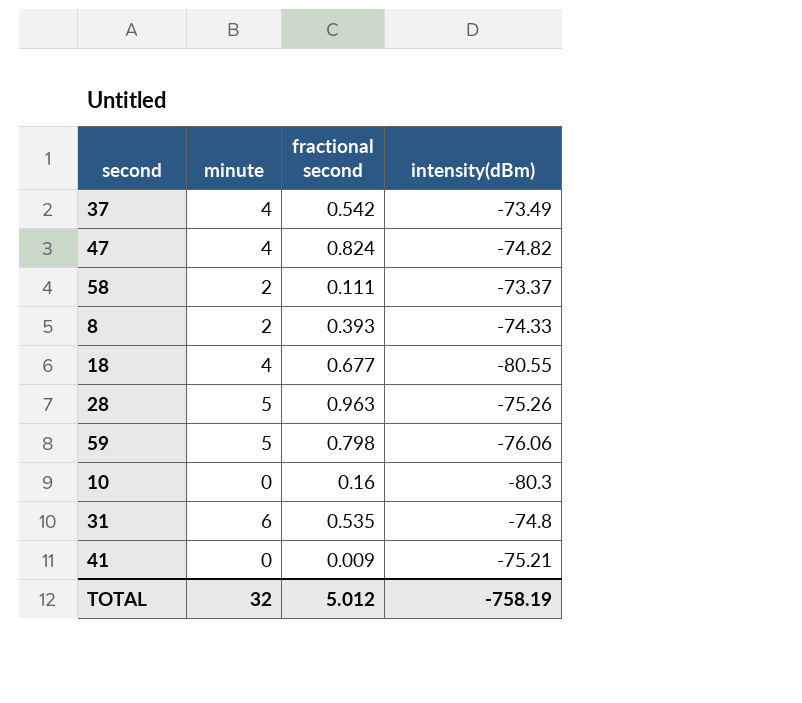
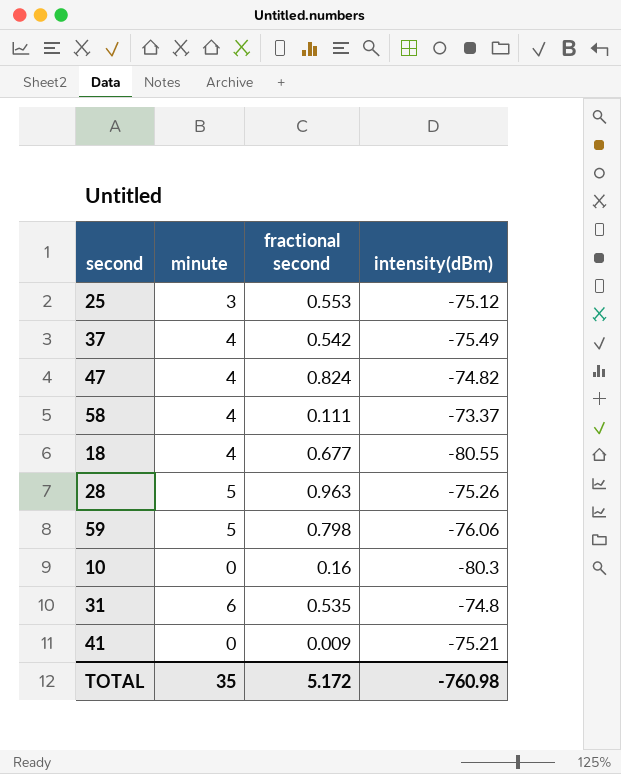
row 8: 2 | 0.393 | -74.33 -> none
row 25: none -> 3 | 0.553 | -75.12
37 | intensity(dBm): -73.49 -> -75.49
58 | minute: 2 -> 4
TOTAL | minute: 32 -> 35
TOTAL | fractional second: 5.012 -> 5.172
TOTAL | intensity(dBm): -758.19 -> -760.98

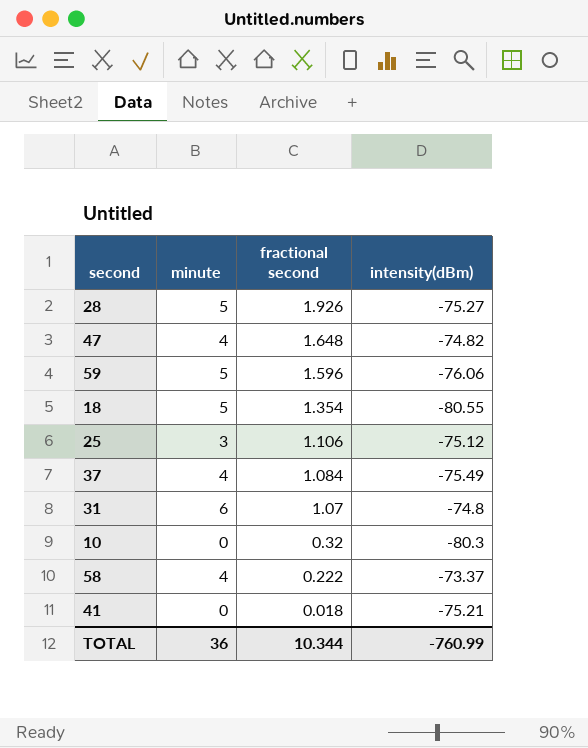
row order: none -> fractional second descending
28 | fractional second: 0.963 -> 1.926
28 | intensity(dBm): -75.26 -> -75.27
47 | fractional second: 0.824 -> 1.648
59 | fractional second: 0.798 -> 1.596
18 | minute: 4 -> 5
18 | fractional second: 0.677 -> 1.354
25 | fractional second: 0.553 -> 1.106
37 | fractional second: 0.542 -> 1.084
31 | fractional second: 0.535 -> 1.07
10 | fractional second: 0.16 -> 0.32
58 | fractional second: 0.111 -> 0.222
41 | fractional second: 0.009 -> 0.018
TOTAL | minute: 35 -> 36
TOTAL | fractional second: 5.172 -> 10.344
TOTAL | intensity(dBm): -760.98 -> -760.99

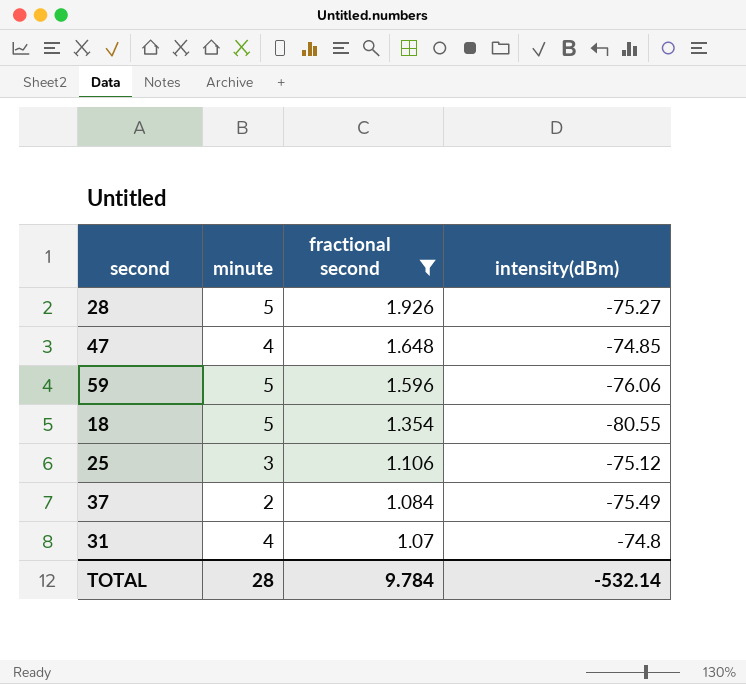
filter: none -> fractional second >= 1.07
47 | intensity(dBm): -74.82 -> -74.85
37 | minute: 4 -> 2
31 | minute: 6 -> 4
TOTAL | minute: 36 -> 28
TOTAL | fractional second: 10.344 -> 9.784
TOTAL | intensity(dBm): -760.99 -> -532.14

